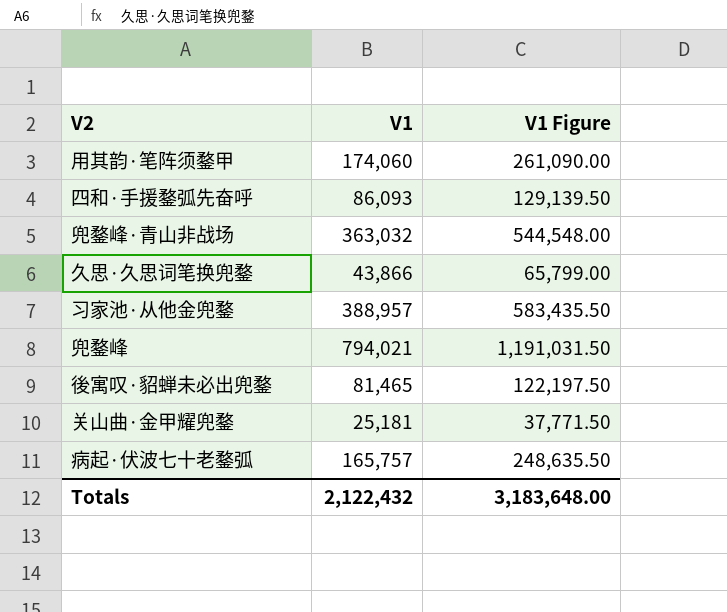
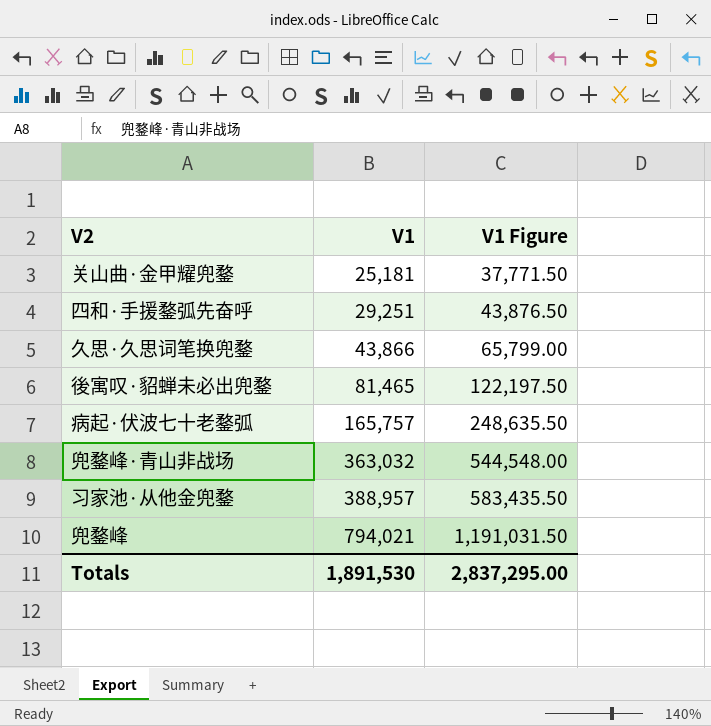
row order: none -> V1 ascending
row 用其韵·笔阵须鍪甲: 174,060 | 261,090.00 -> none
四和·手援鍪弧先奋呼 | V1: 86,093 -> 29,251
四和·手援鍪弧先奋呼 | V1 Figure: 129,139.50 -> 43,876.50
Totals | V1: 2,122,432 -> 1,891,530
Totals | V1 Figure: 3,183,648.00 -> 2,837,295.00

